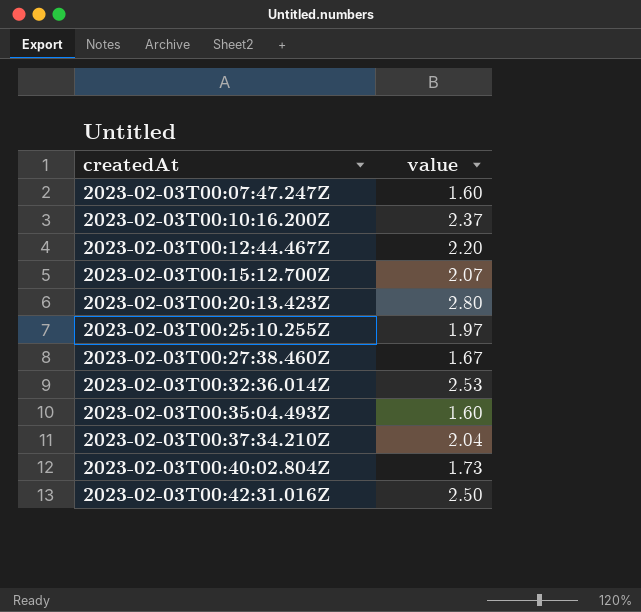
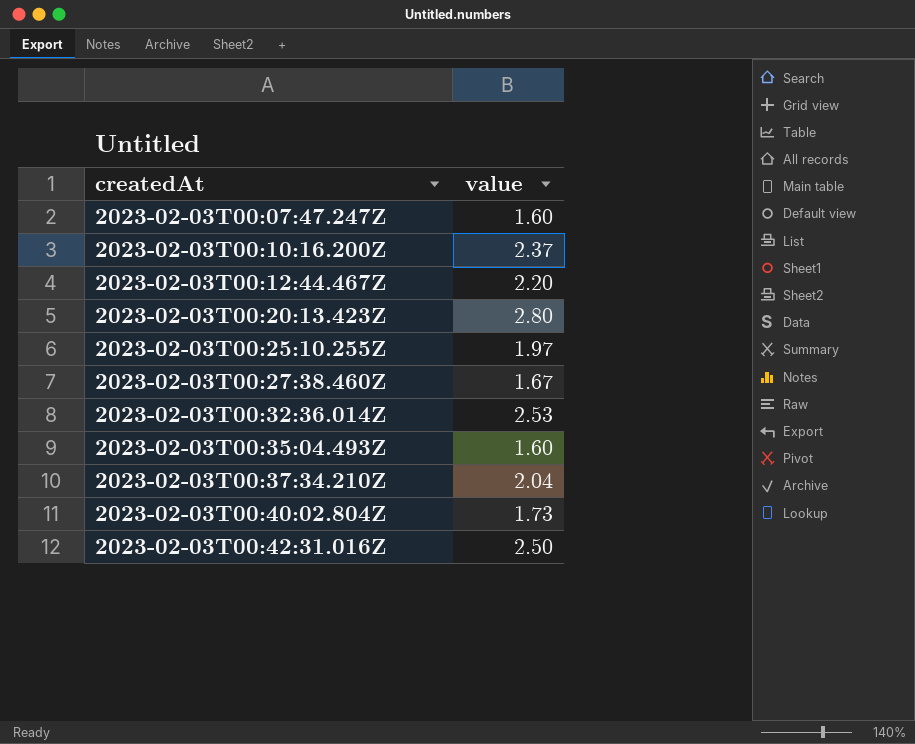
row 2023-02-03T00:15:12.700Z: 2.07 -> none

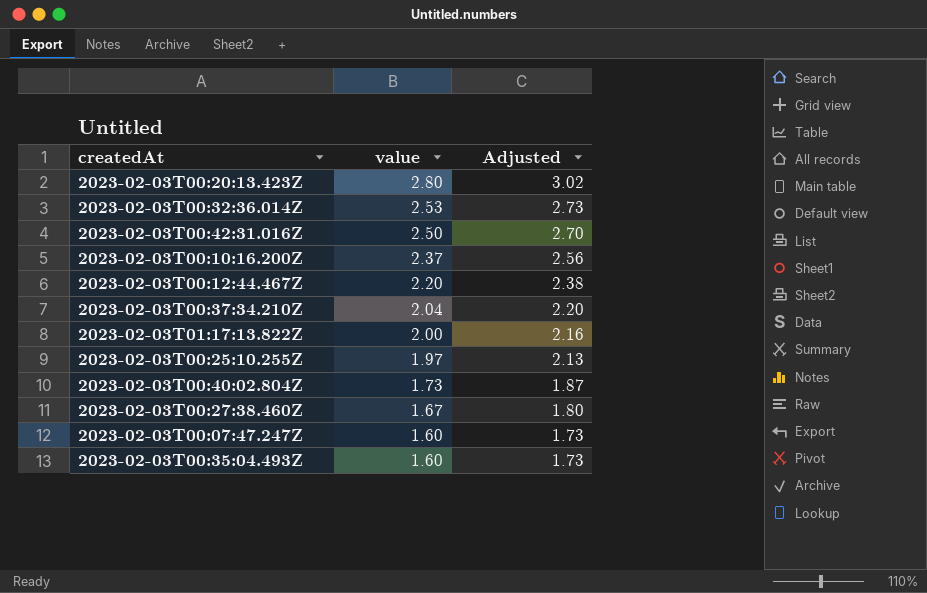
row order: createdAt ascending -> value descending
column Adjusted | formula: none -> [value] * 1.08
row 2023-02-03T01:17:13.822Z: none -> 2.00 | 2.16

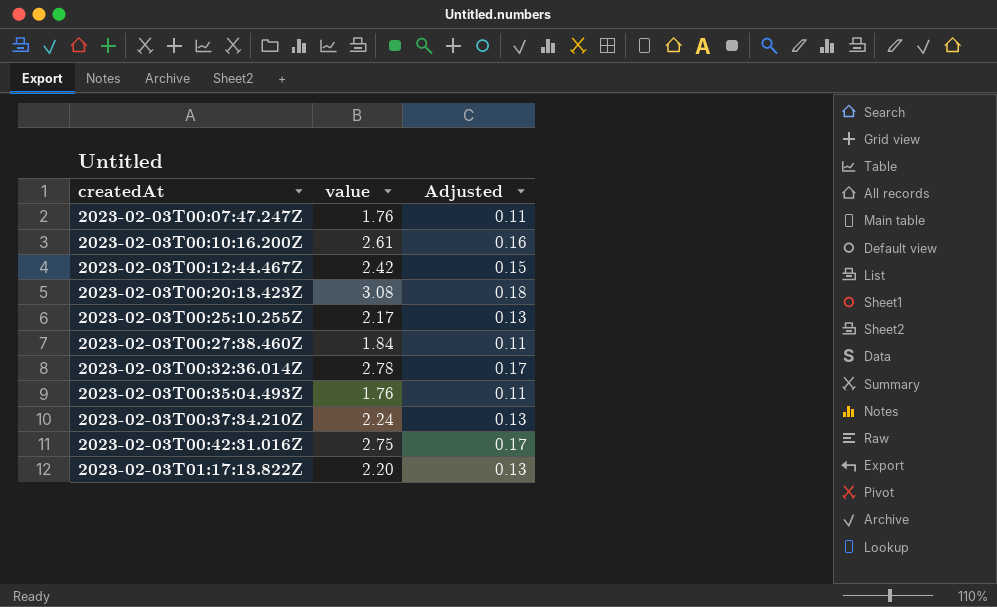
row order: value descending -> createdAt ascending
column Adjusted | formula: [value] * 1.08 -> [value] * 0.06
row 2023-02-03T00:40:02.804Z: 1.73 | 1.87 -> none
2023-02-03T00:07:47.247Z | value: 1.60 -> 1.76
2023-02-03T00:10:16.200Z | value: 2.37 -> 2.61
2023-02-03T00:12:44.467Z | value: 2.20 -> 2.42
2023-02-03T00:20:13.423Z | value: 2.80 -> 3.08
2023-02-03T00:25:10.255Z | value: 1.97 -> 2.17
2023-02-03T00:27:38.460Z | value: 1.67 -> 1.84
2023-02-03T00:32:36.014Z | value: 2.53 -> 2.78
2023-02-03T00:35:04.493Z | value: 1.60 -> 1.76
2023-02-03T00:37:34.210Z | value: 2.04 -> 2.24
2023-02-03T00:42:31.016Z | value: 2.50 -> 2.75
2023-02-03T01:17:13.822Z | value: 2.00 -> 2.20

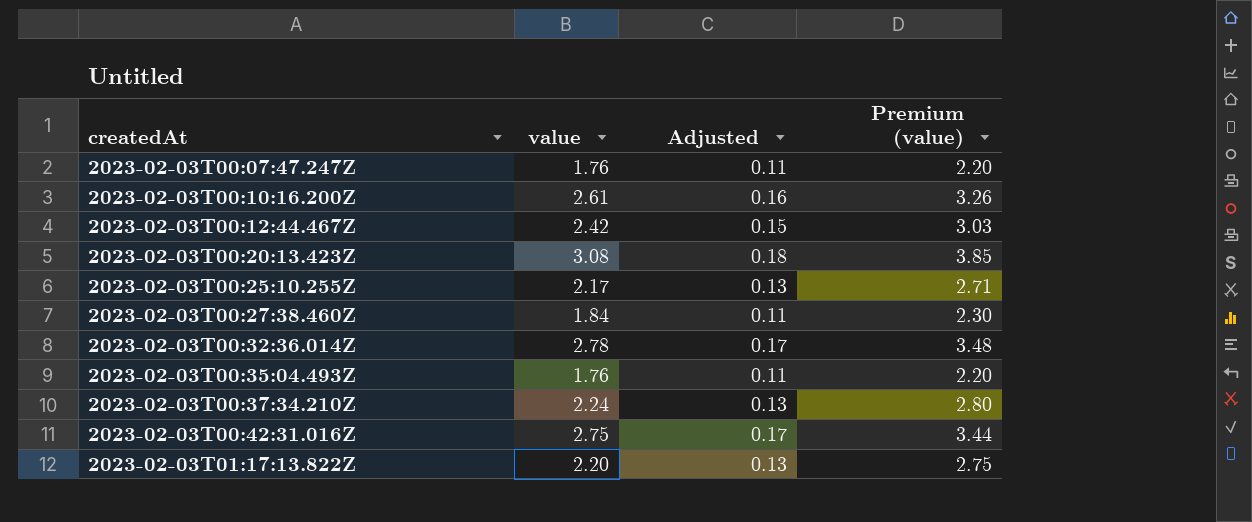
column Premium (value) | formula: none -> [value] * 1.25

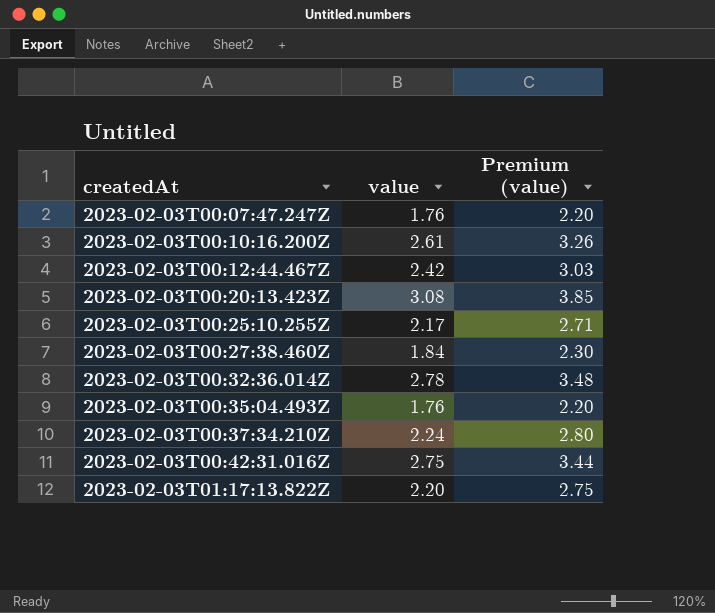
column Adjusted | formula: [value] * 0.06 -> none

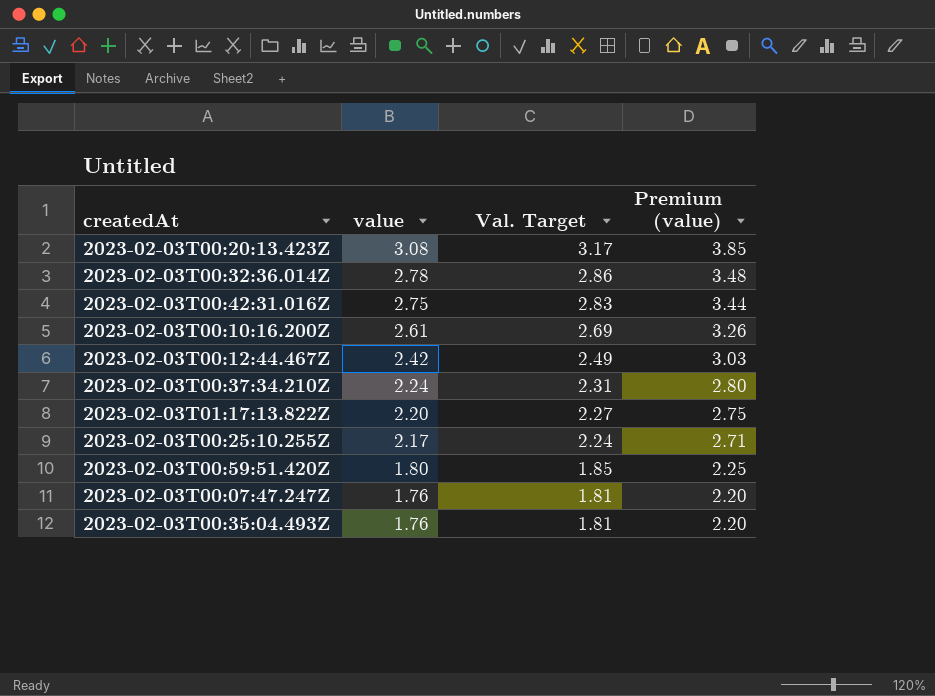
row order: createdAt ascending -> value descending
column Val. Target | formula: none -> [value] * 1.03
row 2023-02-03T00:27:38.460Z: 1.84 | 2.30 -> none
row 2023-02-03T00:59:51.420Z: none -> 1.80 | 1.85 | 2.25

